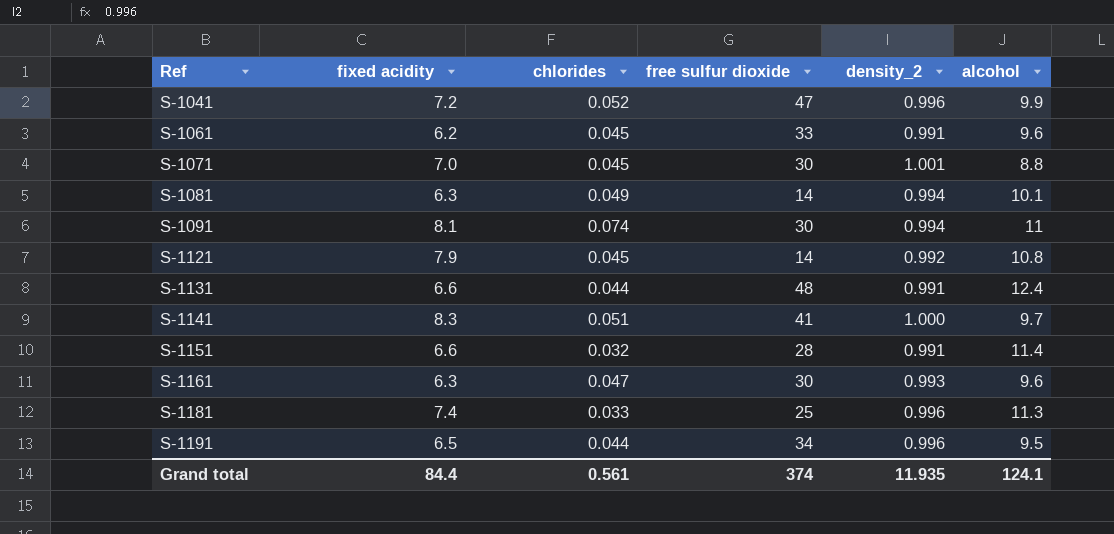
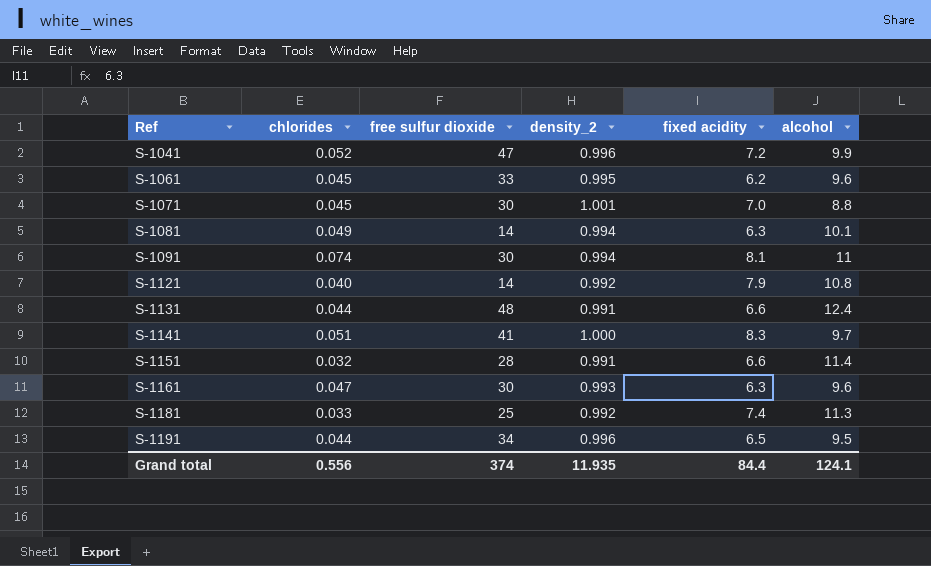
column fixed acidity | position: 2 -> 5
S-1061 | density_2: 0.991 -> 0.995
S-1121 | chlorides: 0.045 -> 0.040
S-1181 | density_2: 0.996 -> 0.992
Grand total | chlorides: 0.561 -> 0.556

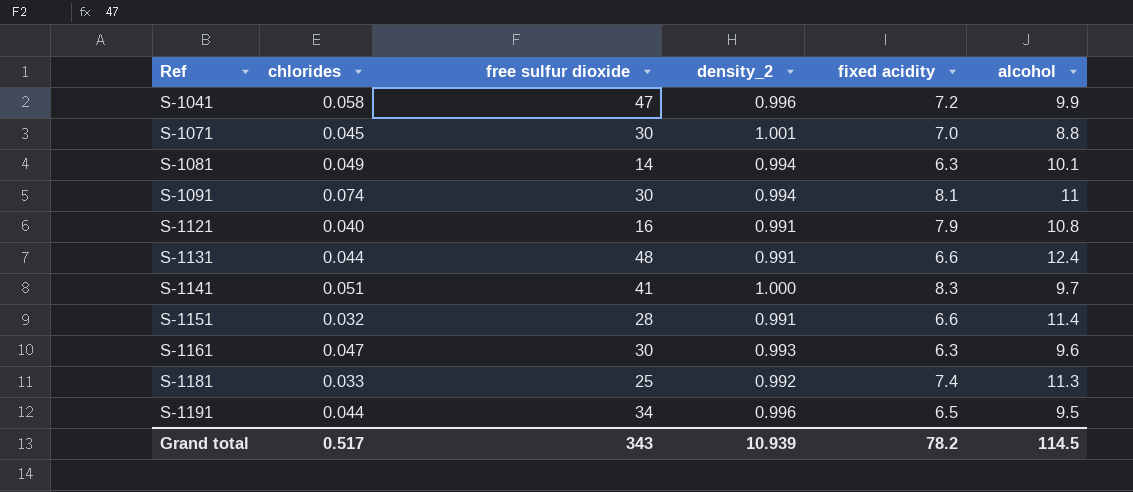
row S-1061: 0.045 | 33 | 0.995 | 6.2 | 9.6 -> none
S-1041 | chlorides: 0.052 -> 0.058
S-1121 | free sulfur dioxide: 14 -> 16
S-1121 | density_2: 0.992 -> 0.991
Grand total | chlorides: 0.556 -> 0.517
Grand total | free sulfur dioxide: 374 -> 343
Grand total | density_2: 11.935 -> 10.939
Grand total | fixed acidity: 84.4 -> 78.2
Grand total | alcohol: 124.1 -> 114.5

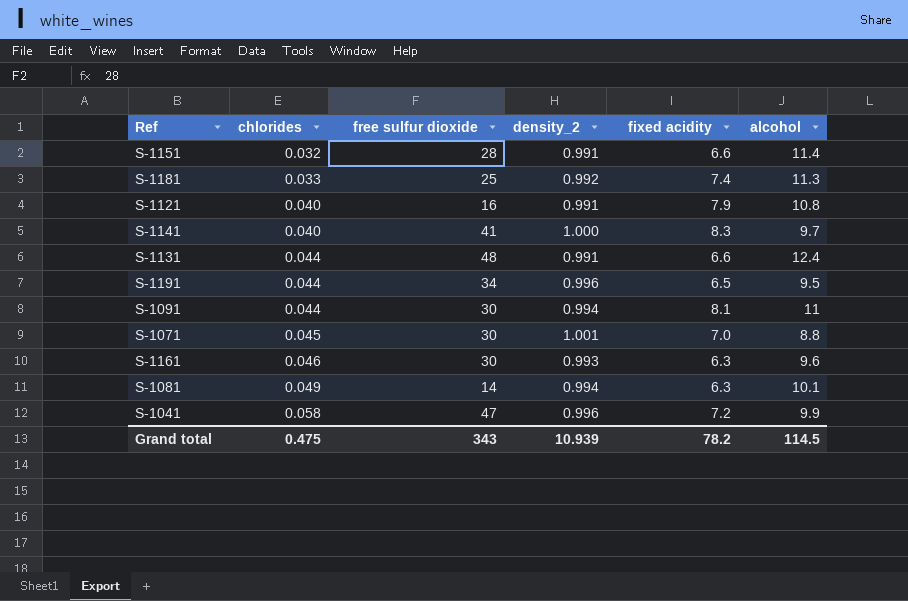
row order: Ref ascending -> chlorides ascending
S-1141 | chlorides: 0.051 -> 0.040
S-1091 | chlorides: 0.074 -> 0.044
S-1161 | chlorides: 0.047 -> 0.046
Grand total | chlorides: 0.517 -> 0.475

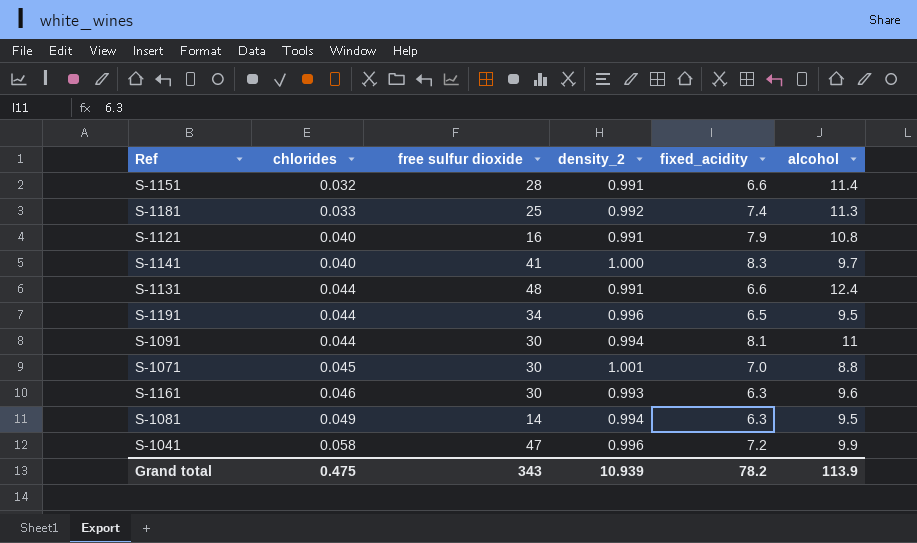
column name: fixed acidity -> fixed_acidity
S-1081 | alcohol: 10.1 -> 9.5
Grand total | alcohol: 114.5 -> 113.9

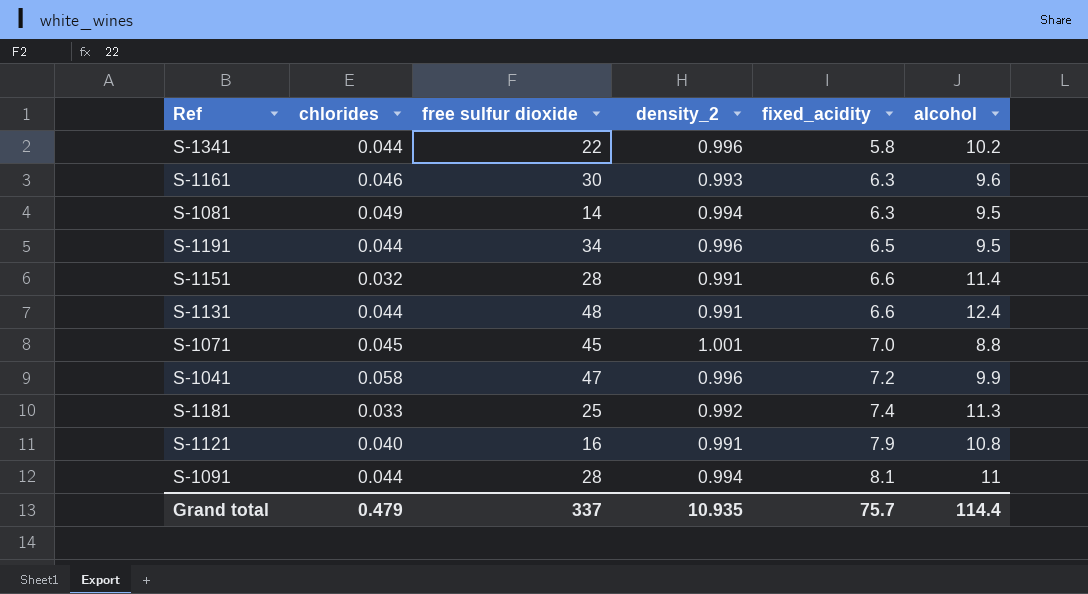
row order: chlorides ascending -> fixed_acidity ascending
row S-1141: 0.040 | 41 | 1.000 | 8.3 | 9.7 -> none
row S-1341: none -> 0.044 | 22 | 0.996 | 5.8 | 10.2
S-1071 | free sulfur dioxide: 30 -> 45
S-1091 | free sulfur dioxide: 30 -> 28
Grand total | chlorides: 0.475 -> 0.479
Grand total | free sulfur dioxide: 343 -> 337
Grand total | density_2: 10.939 -> 10.935
Grand total | fixed_acidity: 78.2 -> 75.7
Grand total | alcohol: 113.9 -> 114.4

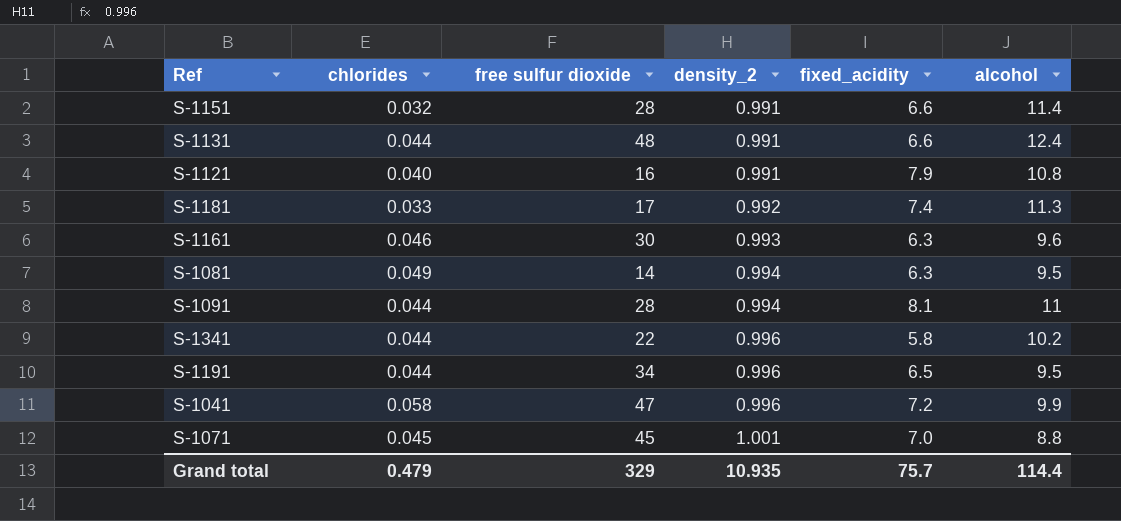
row order: fixed_acidity ascending -> density_2 ascending
S-1181 | free sulfur dioxide: 25 -> 17
Grand total | free sulfur dioxide: 337 -> 329

